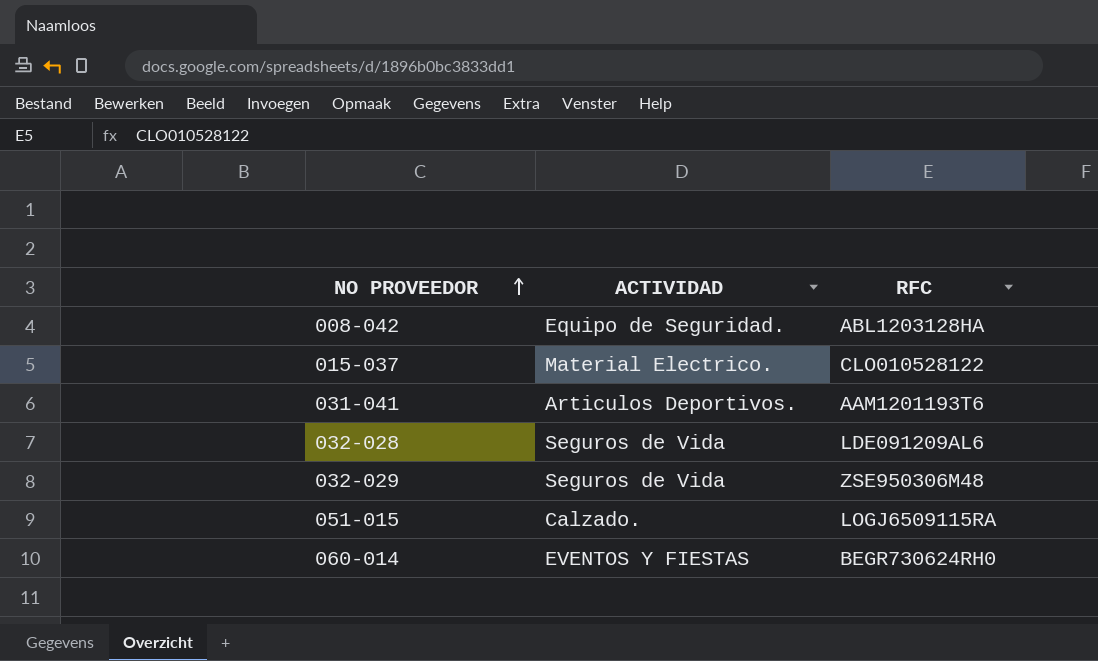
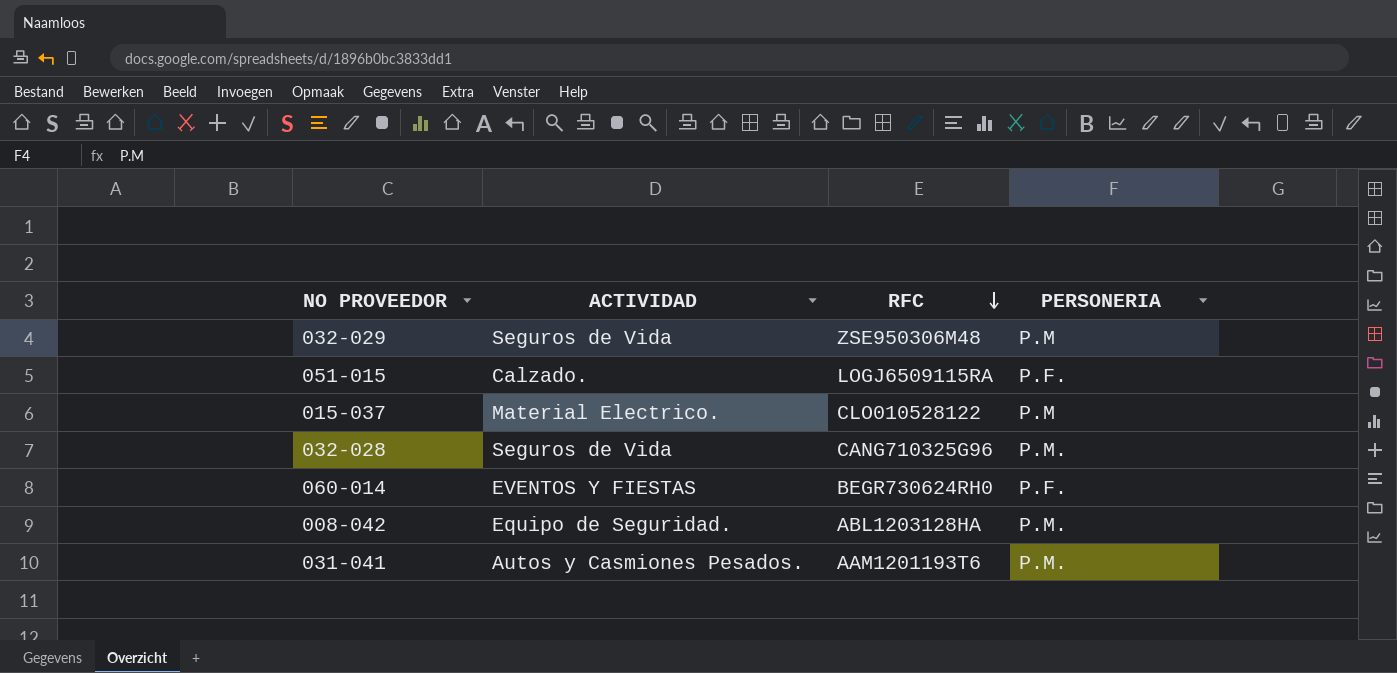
row order: NO PROVEEDOR ascending -> RFC descending
column PERSONERIA | position: none -> 4
032-028 | RFC: LDE091209AL6 -> CANG710325G96
031-041 | ACTIVIDAD: Articulos Deportivos. -> Autos y Casmiones Pesados.

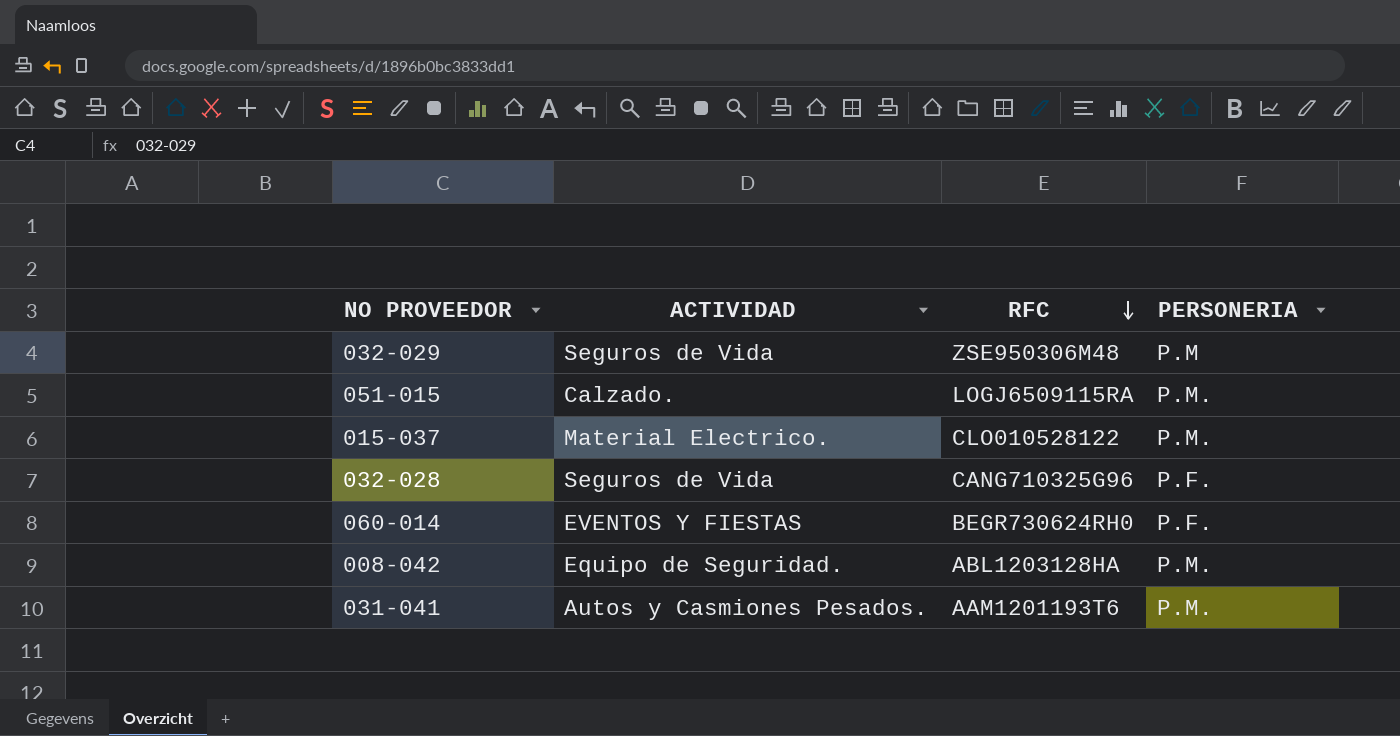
051-015 | PERSONERIA: P.F. -> P.M.
015-037 | PERSONERIA: P.M -> P.M.
032-028 | PERSONERIA: P.M. -> P.F.

